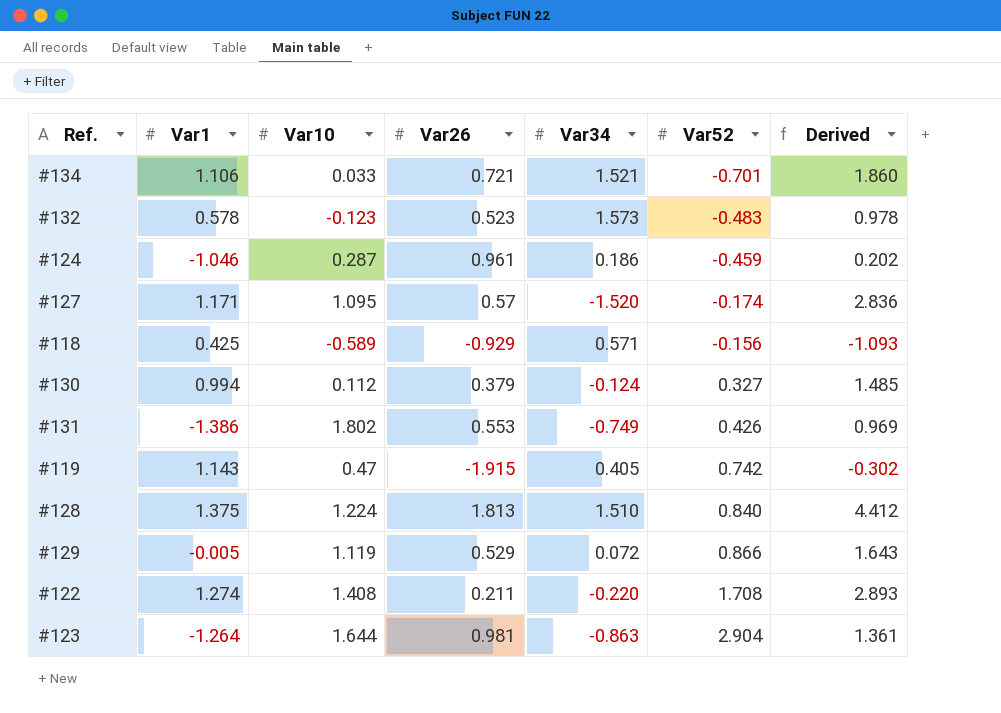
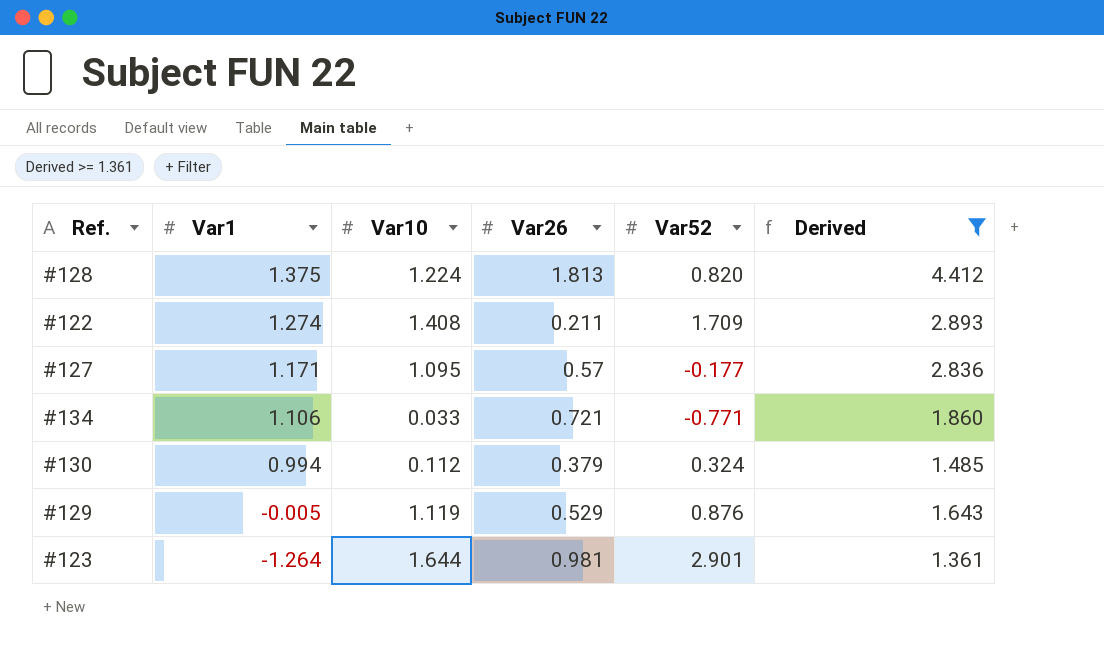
filter: none -> Derived >= 1.361
row order: Var52 ascending -> Var1 descending
column Var34 | position: 5 -> none
#128 | Var52: 0.840 -> 0.820
#122 | Var52: 1.708 -> 1.709
#127 | Var52: -0.174 -> -0.177
#134 | Var52: -0.701 -> -0.771
#130 | Var52: 0.327 -> 0.324
#129 | Var52: 0.866 -> 0.876
#123 | Var52: 2.904 -> 2.901

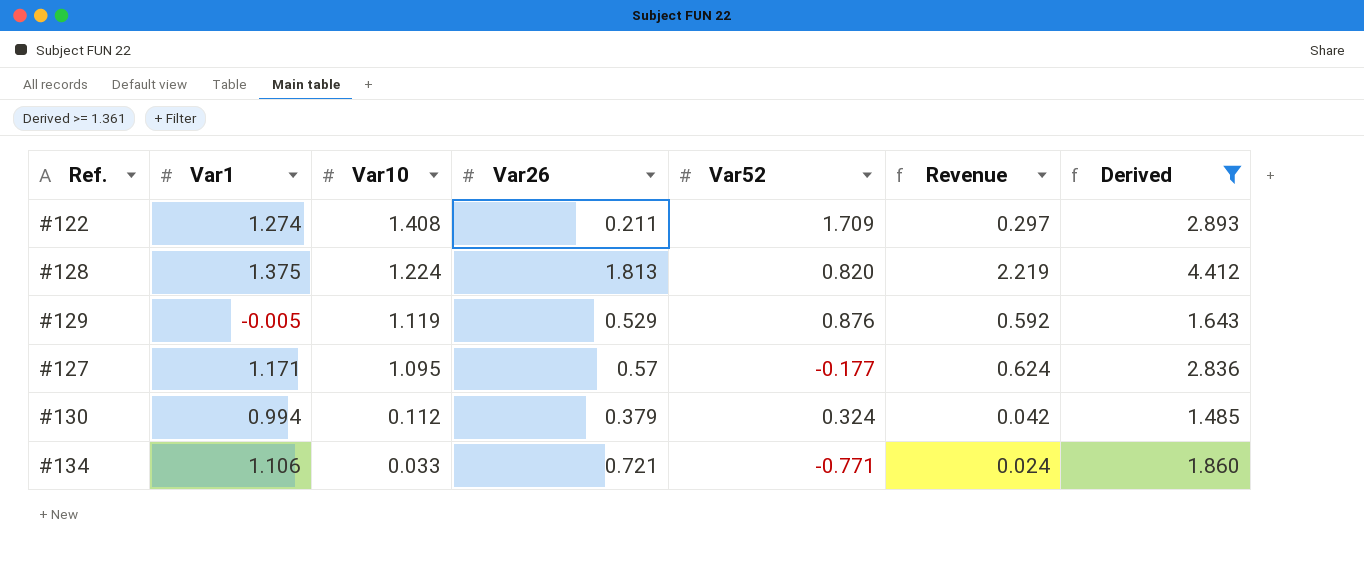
row order: Var1 descending -> Var10 descending
column Revenue | formula: none -> [Var10] * [Var26]
row #123: -1.264 | 1.644 | 0.981 | 2.901 | 1.361 -> none

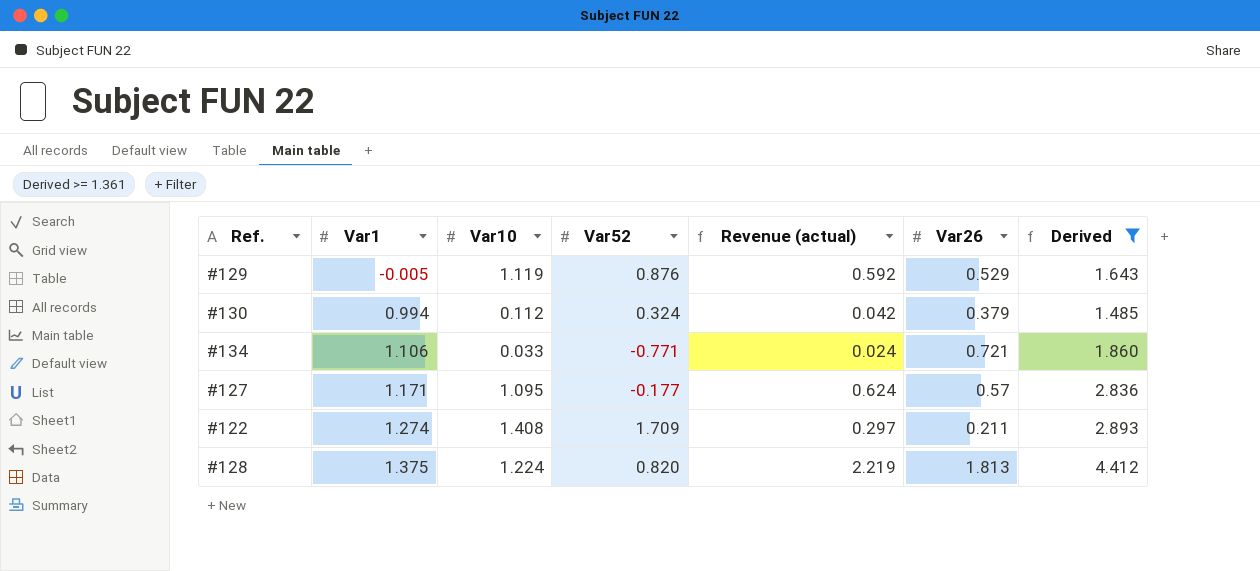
row order: Var10 descending -> Var1 ascending
column name: Revenue -> Revenue (actual)
column Var26 | position: 4 -> 6

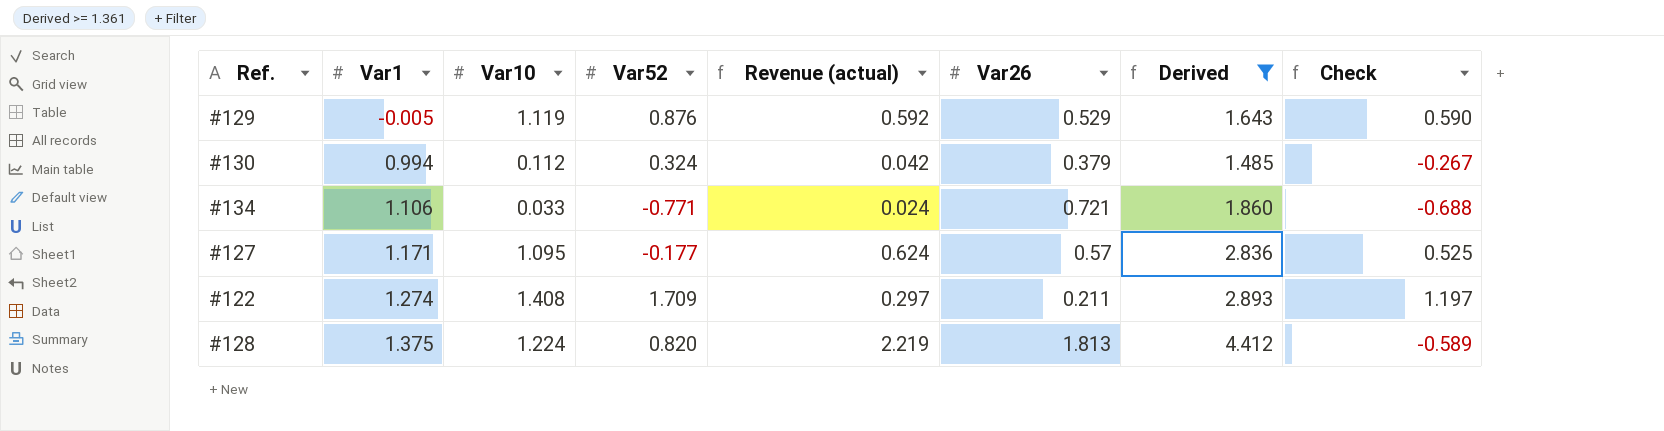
column Check | formula: none -> [Var10] - [Var26]

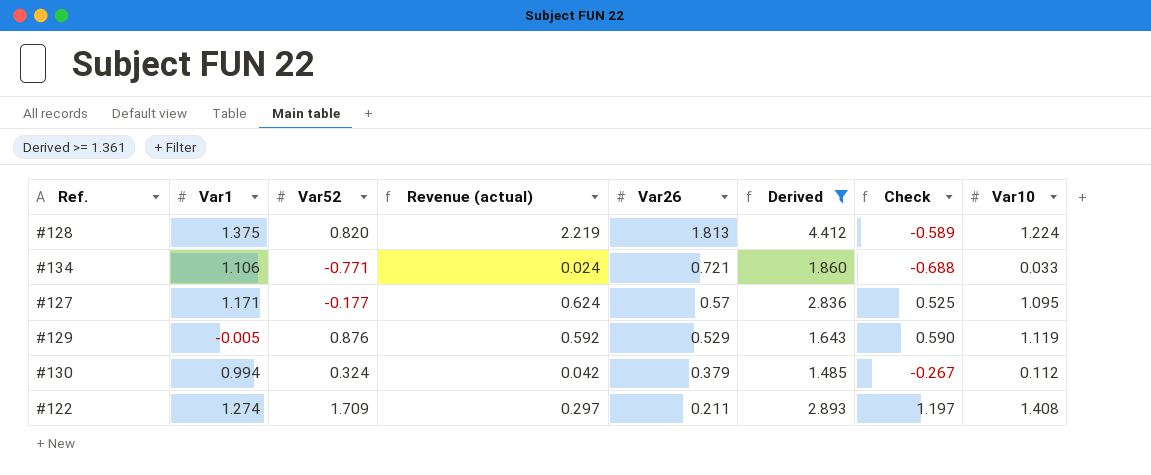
row order: Var1 ascending -> Var26 descending
column Var10 | position: 3 -> 8

